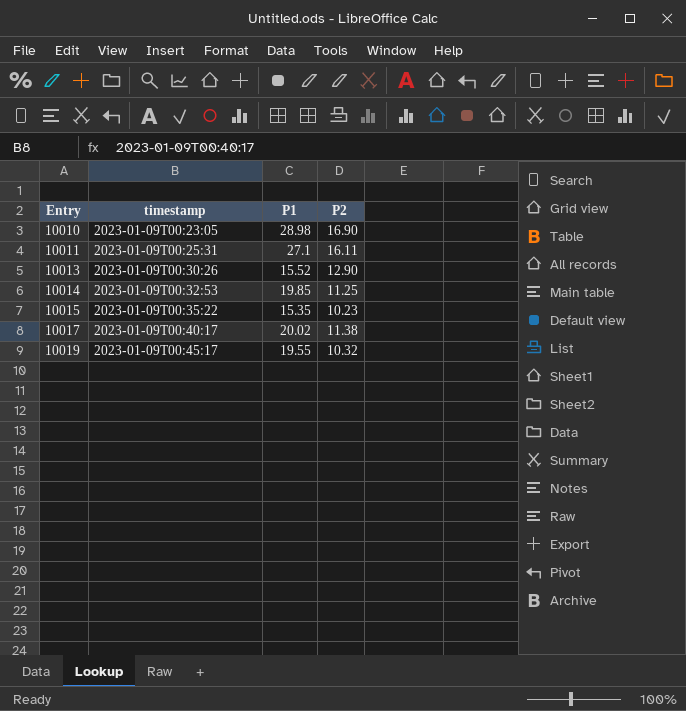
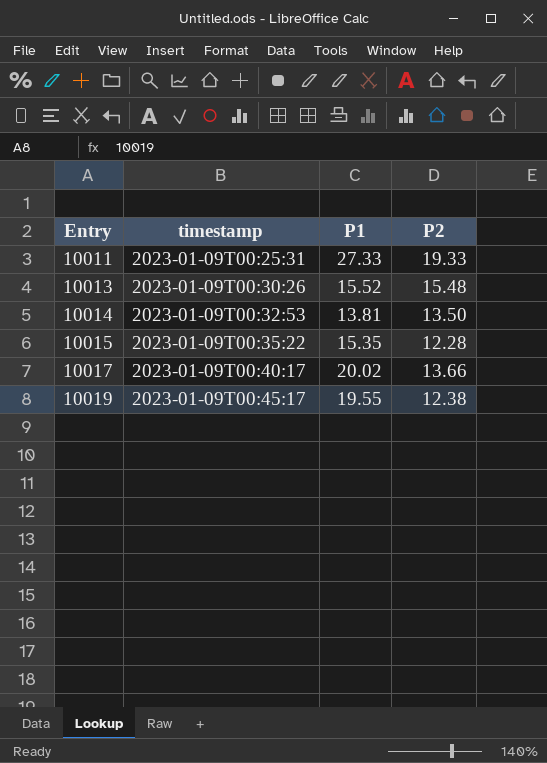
row 10010: 2023-01-09T00:23:05 | 28.98 | 16.90 -> none
10011 | P1: 27.1 -> 27.33
10011 | P2: 16.11 -> 19.33
10013 | P2: 12.90 -> 15.48
10014 | P1: 19.85 -> 13.81
10014 | P2: 11.25 -> 13.50
10015 | P2: 10.23 -> 12.28
10017 | P2: 11.38 -> 13.66
10019 | P2: 10.32 -> 12.38

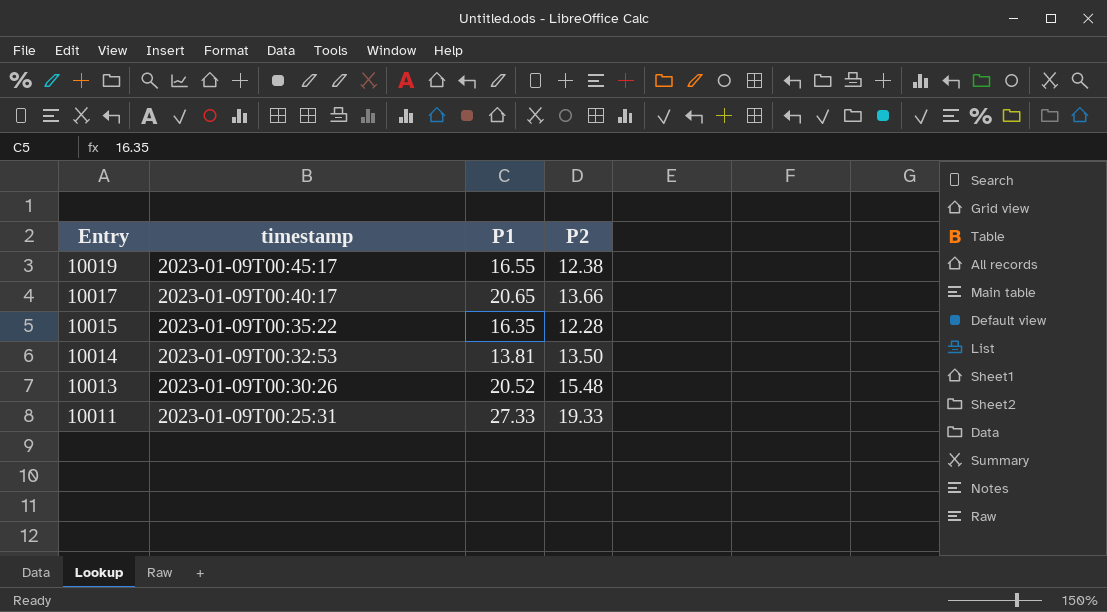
row order: Entry ascending -> Entry descending
10019 | P1: 19.55 -> 16.55
10017 | P1: 20.02 -> 20.65
10015 | P1: 15.35 -> 16.35
10013 | P1: 15.52 -> 20.52

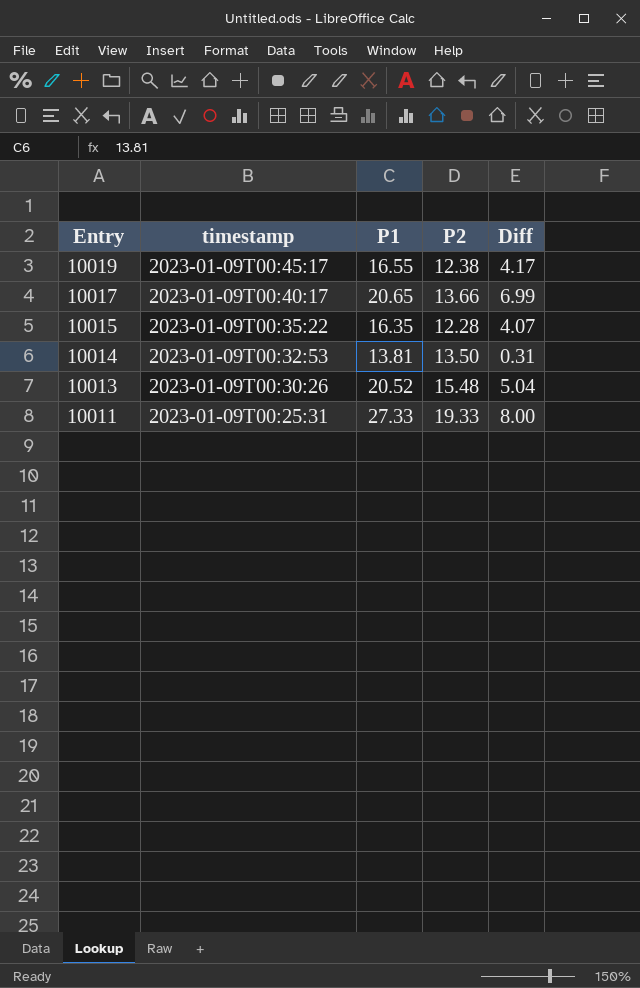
column Diff | formula: none -> [P1] - [P2]

